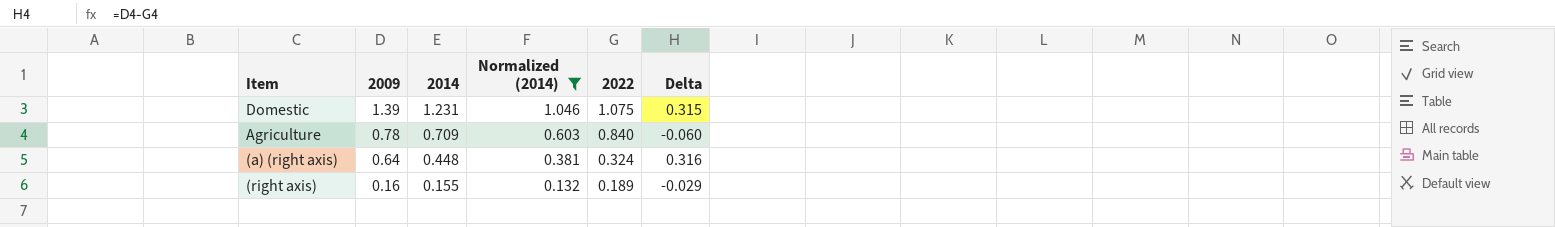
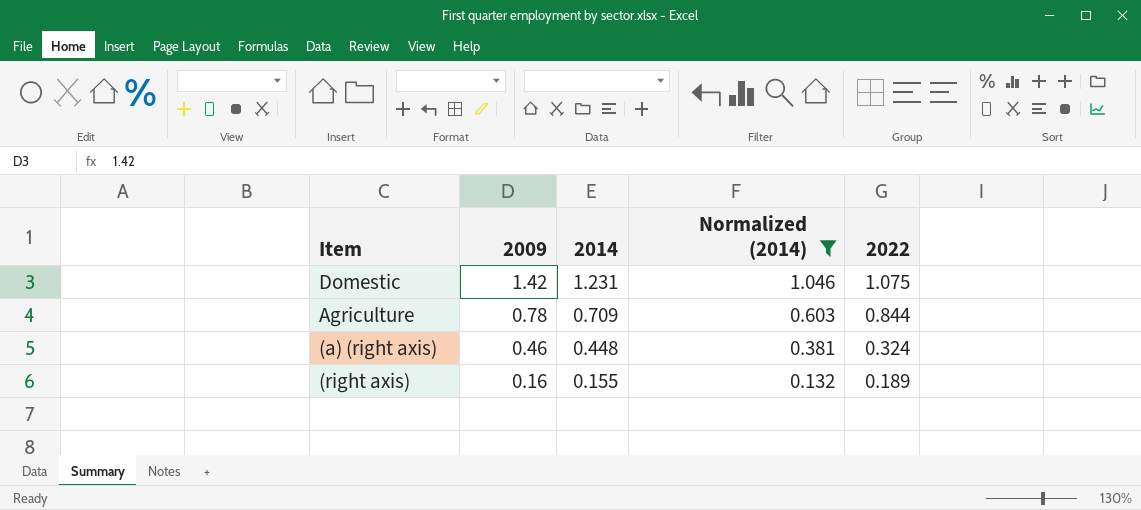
column Delta | formula: [2009] - [2022] -> none
Domestic | 2009: 1.39 -> 1.42
Agriculture | 2022: 0.840 -> 0.844
(a) (right axis) | 2009: 0.64 -> 0.46

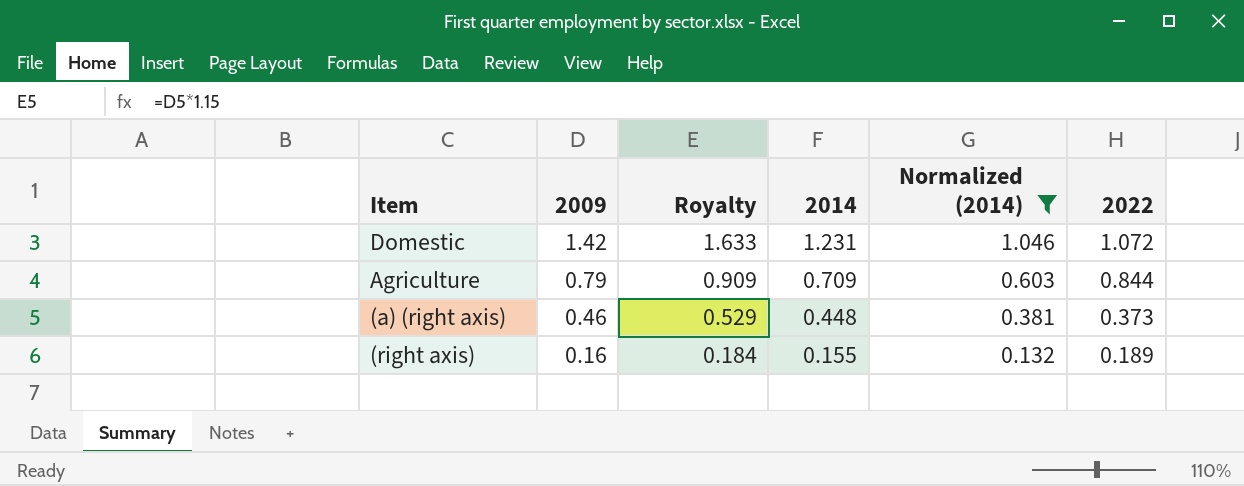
column Royalty | formula: none -> [2009] * 1.15
Domestic | 2022: 1.075 -> 1.072
Agriculture | 2009: 0.78 -> 0.79
(a) (right axis) | 2022: 0.324 -> 0.373

